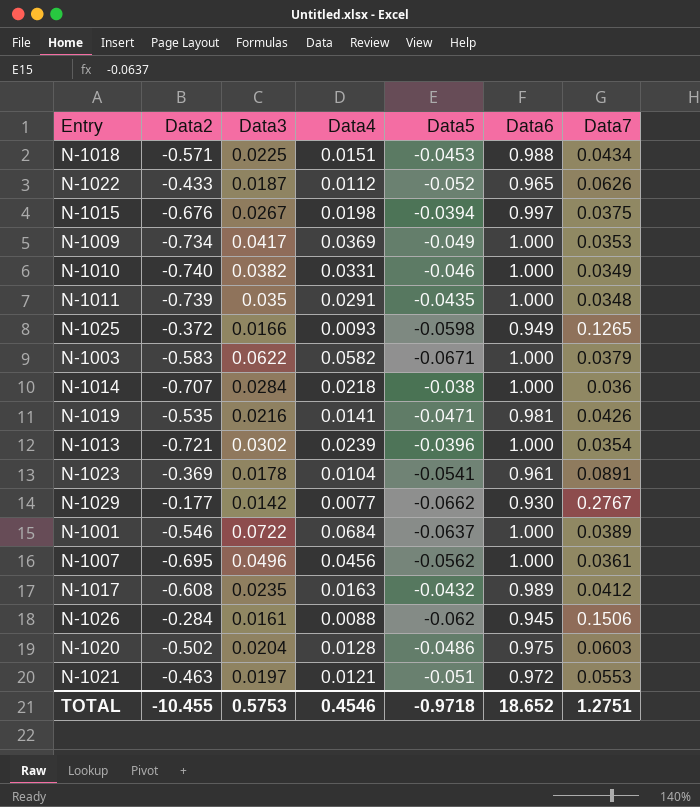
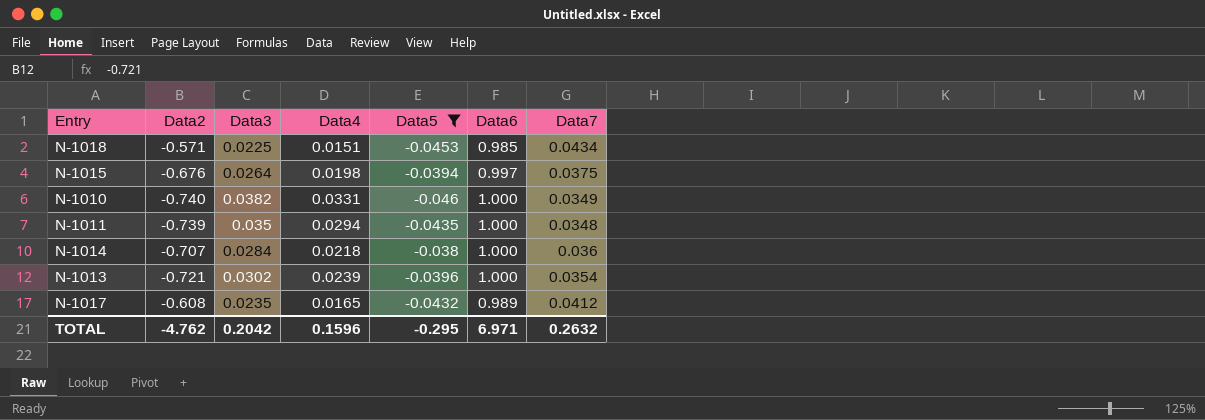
filter: none -> Data5 >= -0.046
N-1018 | Data6: 0.988 -> 0.985
N-1015 | Data3: 0.0267 -> 0.0264
N-1011 | Data4: 0.0291 -> 0.0294
N-1017 | Data4: 0.0163 -> 0.0165
TOTAL | Data2: -10.455 -> -4.762
TOTAL | Data3: 0.5753 -> 0.2042
TOTAL | Data4: 0.4546 -> 0.1596
TOTAL | Data5: -0.9718 -> -0.295
TOTAL | Data6: 18.652 -> 6.971
TOTAL | Data7: 1.2751 -> 0.2632

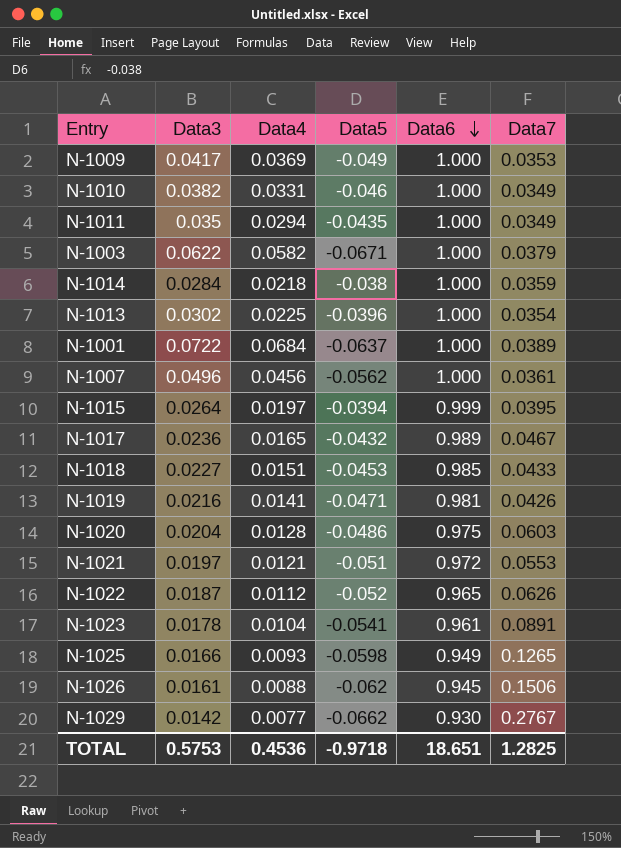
filter: Data5 >= -0.046 -> none
row order: none -> Data6 descending
column Data2 | position: 2 -> none
N-1011 | Data7: 0.0348 -> 0.0349
N-1014 | Data7: 0.036 -> 0.0359
N-1013 | Data4: 0.0239 -> 0.0225
N-1015 | Data4: 0.0198 -> 0.0197
N-1015 | Data6: 0.997 -> 0.999
N-1015 | Data7: 0.0375 -> 0.0395
N-1017 | Data3: 0.0235 -> 0.0236
N-1017 | Data7: 0.0412 -> 0.0467
N-1018 | Data3: 0.0225 -> 0.0227
N-1018 | Data7: 0.0434 -> 0.0433
TOTAL | Data3: 0.2042 -> 0.5753
TOTAL | Data4: 0.1596 -> 0.4536
TOTAL | Data5: -0.295 -> -0.9718
TOTAL | Data6: 6.971 -> 18.651
TOTAL | Data7: 0.2632 -> 1.2825

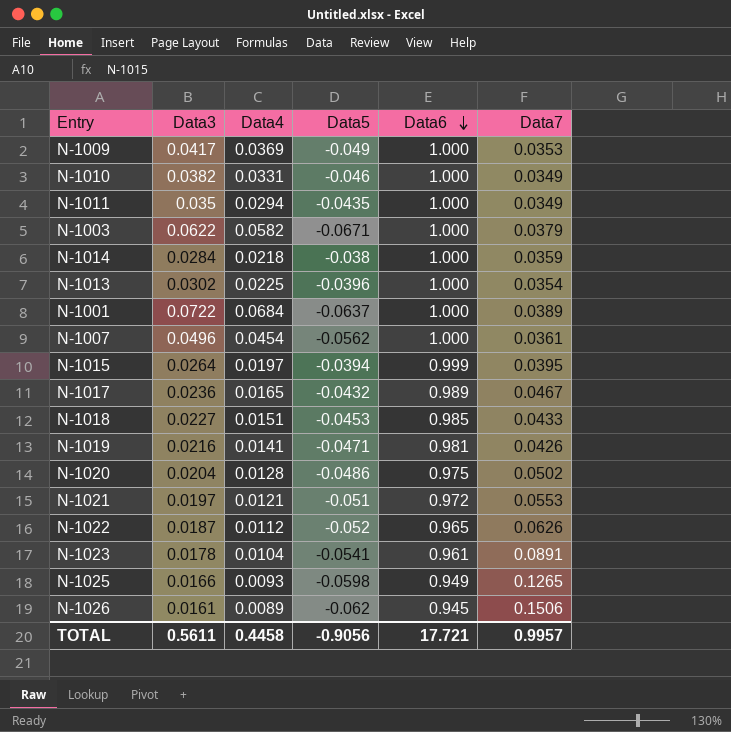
row N-1029: 0.0142 | 0.0077 | -0.0662 | 0.930 | 0.2767 -> none
N-1007 | Data4: 0.0456 -> 0.0454
N-1020 | Data7: 0.0603 -> 0.0502
N-1026 | Data4: 0.0088 -> 0.0089
TOTAL | Data3: 0.5753 -> 0.5611
TOTAL | Data4: 0.4536 -> 0.4458
TOTAL | Data5: -0.9718 -> -0.9056
TOTAL | Data6: 18.651 -> 17.721
TOTAL | Data7: 1.2825 -> 0.9957

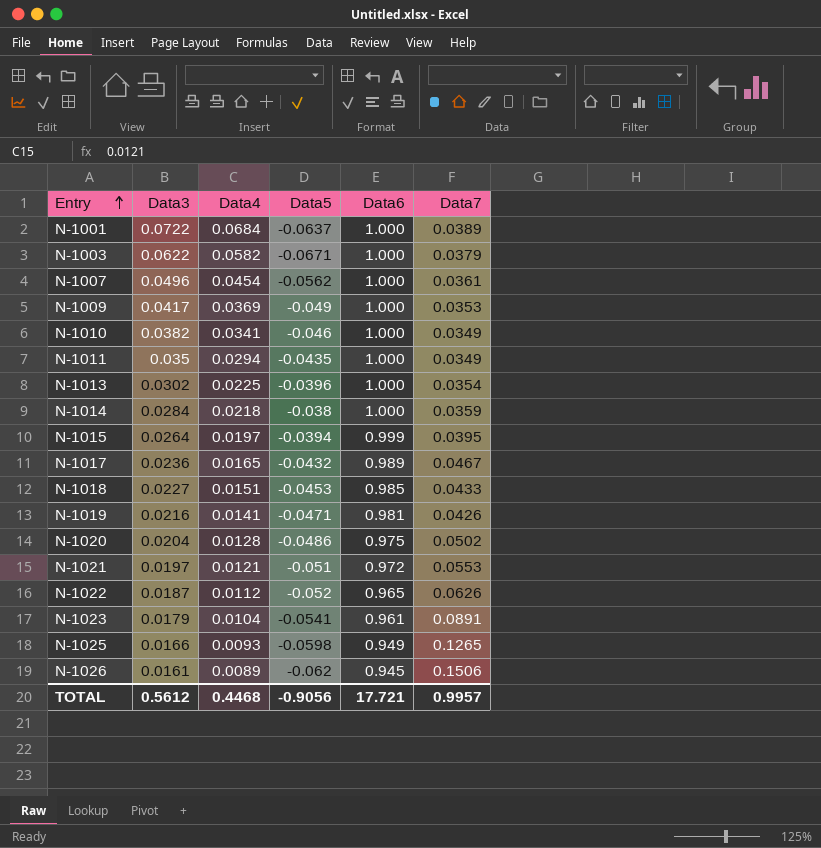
row order: Data6 descending -> Entry ascending
N-1010 | Data4: 0.0331 -> 0.0341
N-1023 | Data3: 0.0178 -> 0.0179
TOTAL | Data3: 0.5611 -> 0.5612
TOTAL | Data4: 0.4458 -> 0.4468

